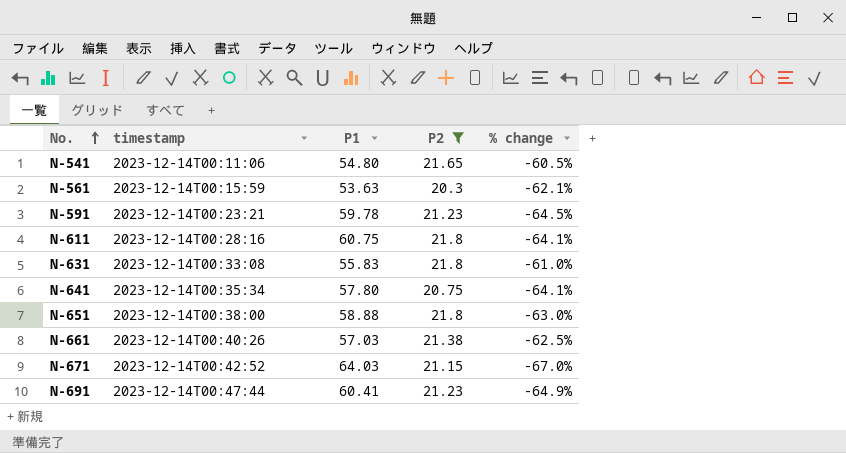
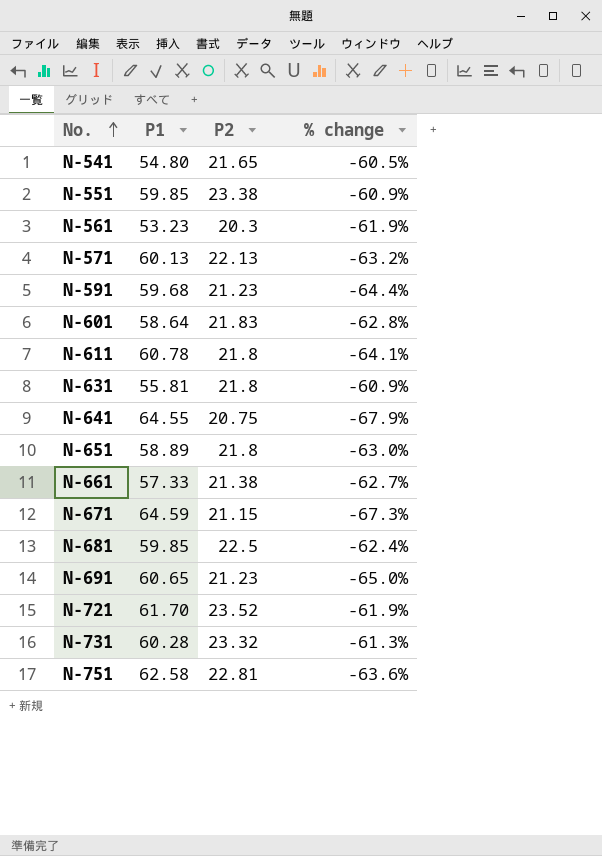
filter: P2 <= 21.8 -> none
column timestamp | position: 2 -> none
N-561 | P1: 53.63 -> 53.23
N-561 | % change: -62.1% -> -61.9%
N-591 | P1: 59.78 -> 59.68
N-591 | % change: -64.5% -> -64.4%
N-611 | P1: 60.75 -> 60.78
N-631 | P1: 55.83 -> 55.81
N-631 | % change: -61.0% -> -60.9%
N-641 | P1: 57.80 -> 64.55
N-641 | % change: -64.1% -> -67.9%
N-651 | P1: 58.88 -> 58.89
N-661 | P1: 57.03 -> 57.33
N-661 | % change: -62.5% -> -62.7%
N-671 | P1: 64.03 -> 64.59
N-671 | % change: -67.0% -> -67.3%
N-691 | P1: 60.41 -> 60.65
N-691 | % change: -64.9% -> -65.0%

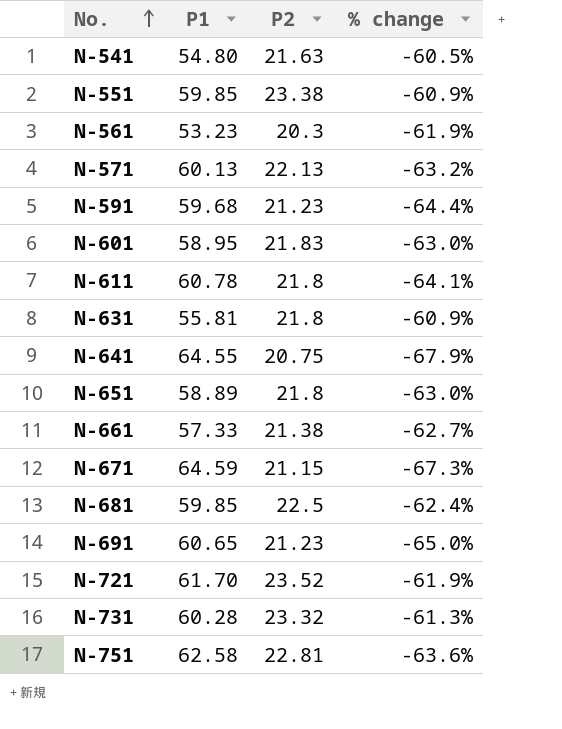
N-541 | P2: 21.65 -> 21.63
N-601 | P1: 58.64 -> 58.95
N-601 | % change: -62.8% -> -63.0%

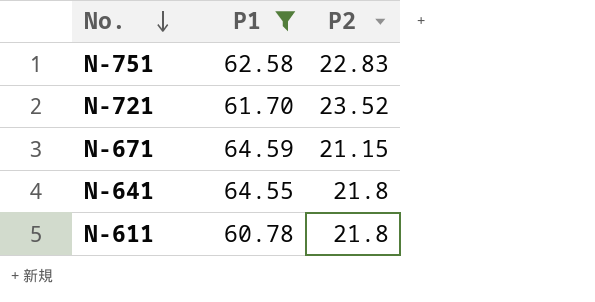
filter: none -> P1 >= 60.78
row order: No. ascending -> No. descending
column % change | formula: ([P2] - [P1]) / [P1] -> none
N-751 | P2: 22.81 -> 22.83
N-641 | P2: 20.75 -> 21.8

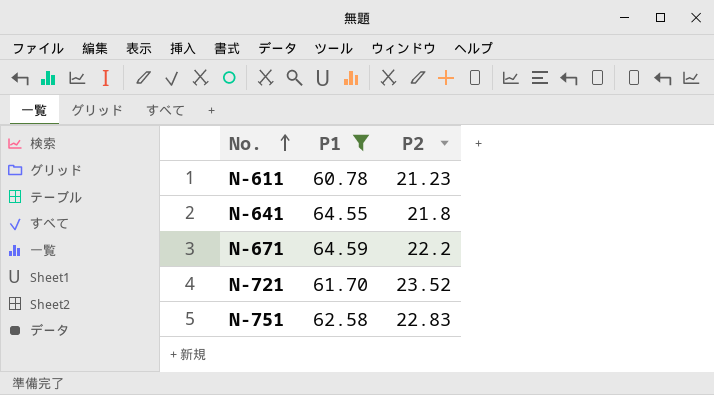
row order: No. descending -> No. ascending
N-611 | P2: 21.8 -> 21.23
N-671 | P2: 21.15 -> 22.2

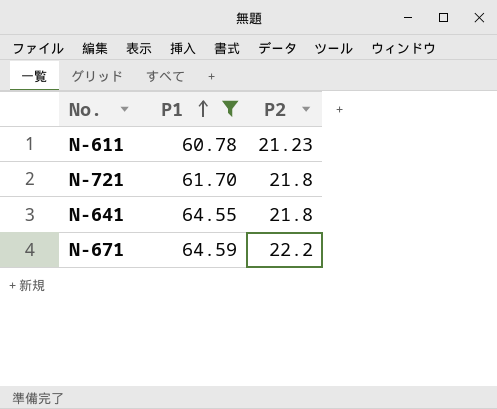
row order: No. ascending -> P1 ascending
row N-751: 62.58 | 22.83 -> none
N-721 | P2: 23.52 -> 21.8

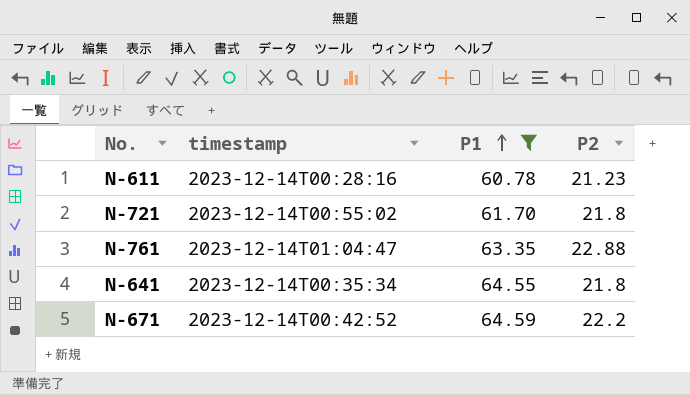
column timestamp | position: none -> 2
row N-761: none -> 2023-12-14T01:04:47 | 63.35 | 22.88

